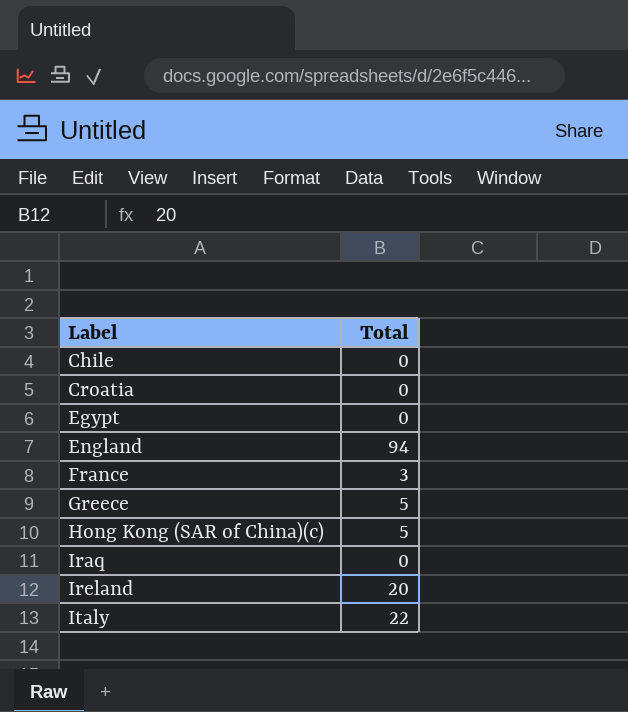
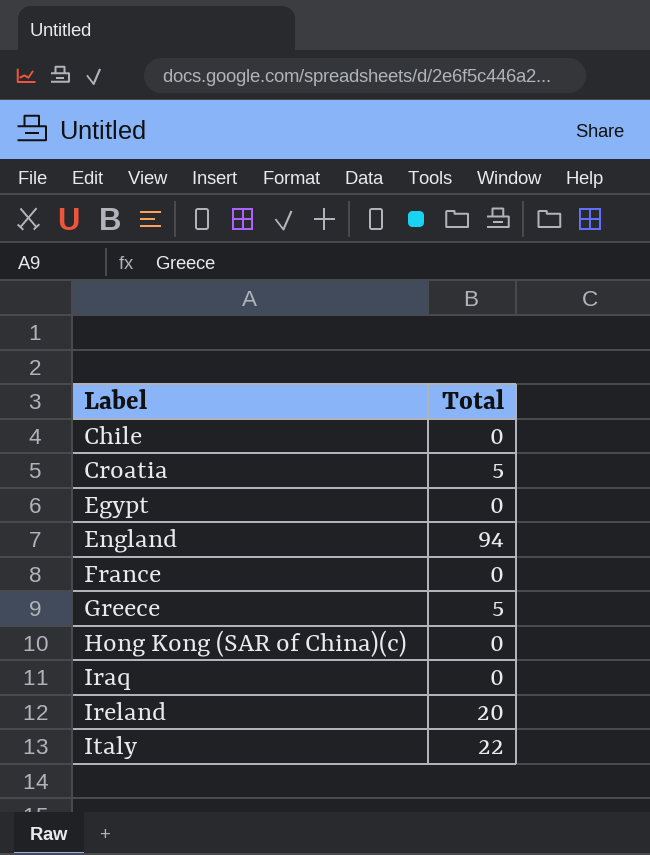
Croatia | Total: 0 -> 5
France | Total: 3 -> 0
Hong Kong (SAR of China)(c) | Total: 5 -> 0

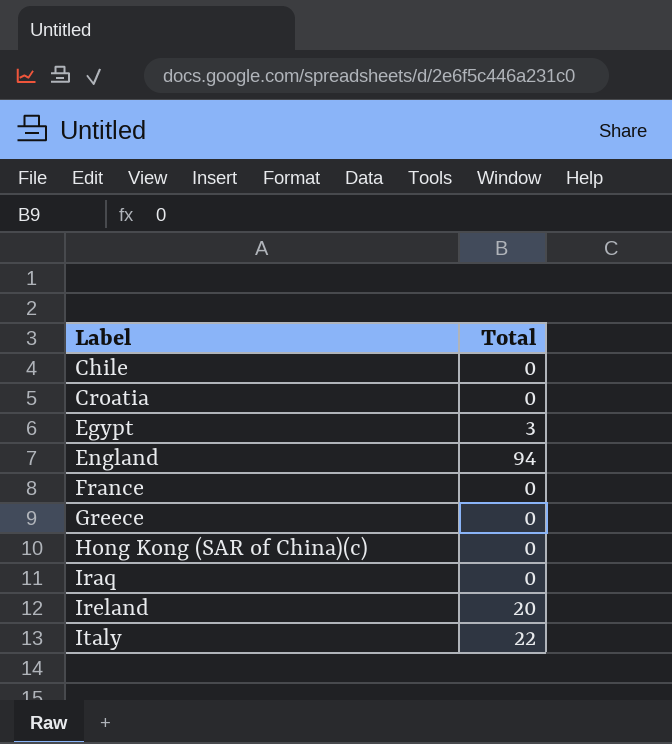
Croatia | Total: 5 -> 0
Egypt | Total: 0 -> 3
Greece | Total: 5 -> 0

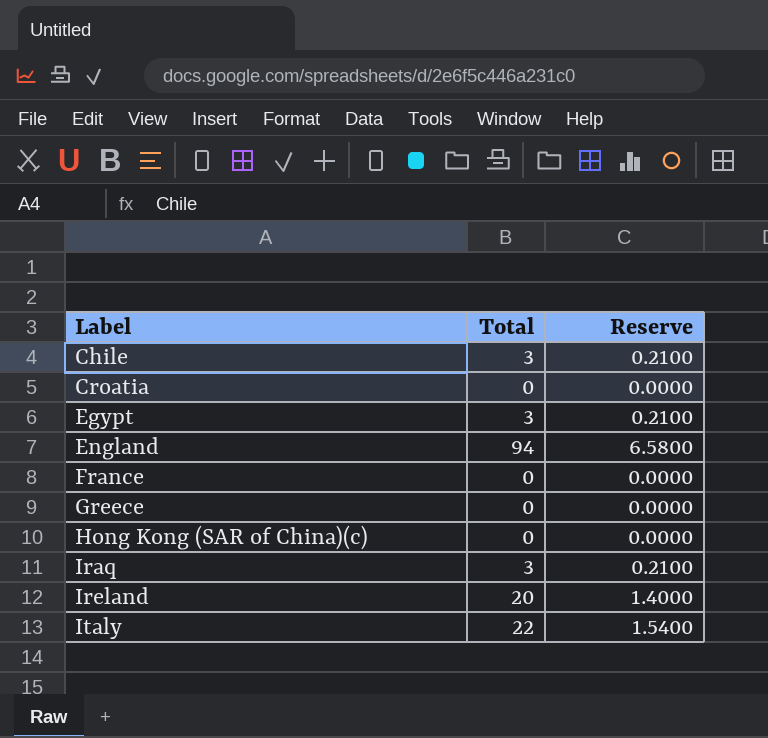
column Reserve | formula: none -> [Total] * 0.07
Chile | Total: 0 -> 3
Iraq | Total: 0 -> 3

